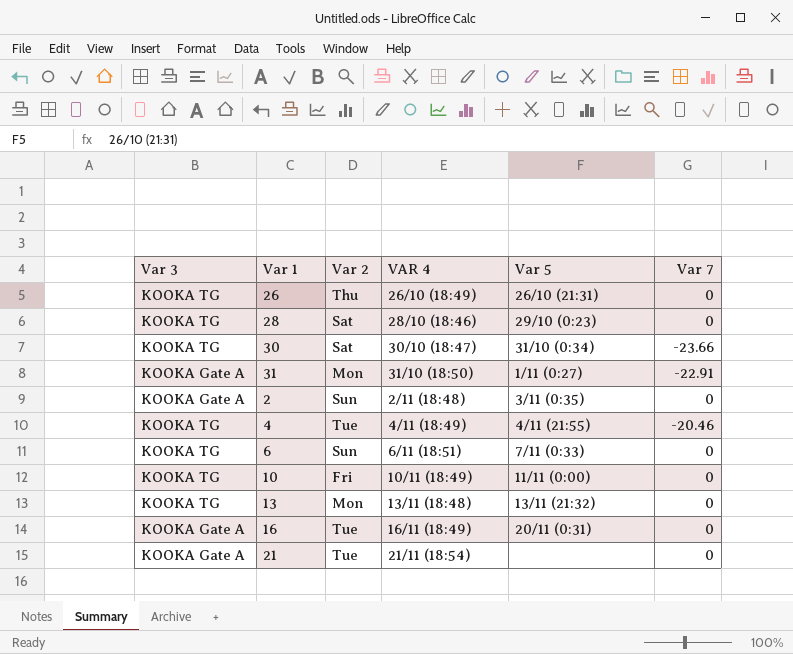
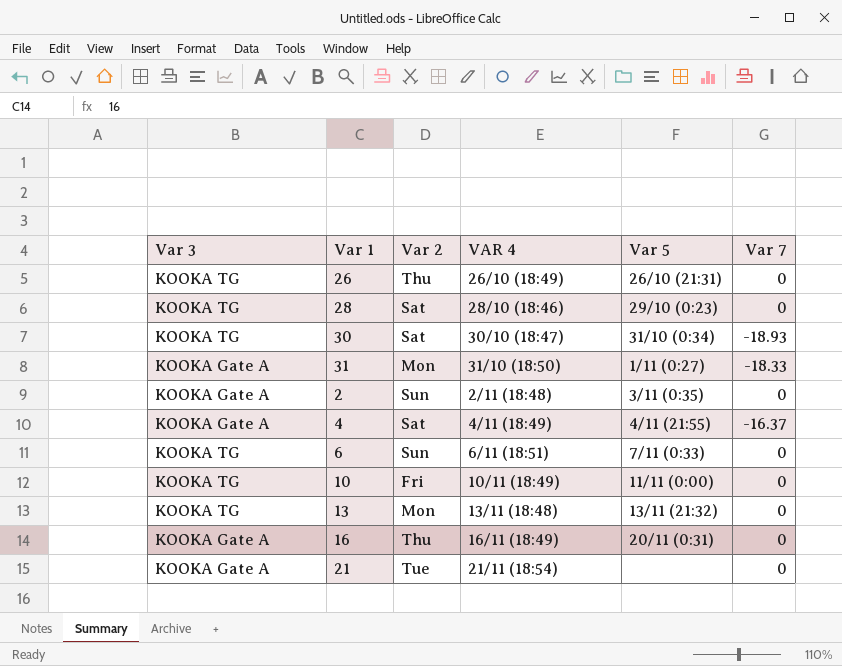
30 | Var 7: -23.66 -> -18.93
31 | Var 7: -22.91 -> -18.33
4 | Var 3: KOOKA TG -> KOOKA Gate A
4 | Var 2: Tue -> Sat
4 | Var 7: -20.46 -> -16.37
16 | Var 2: Tue -> Thu

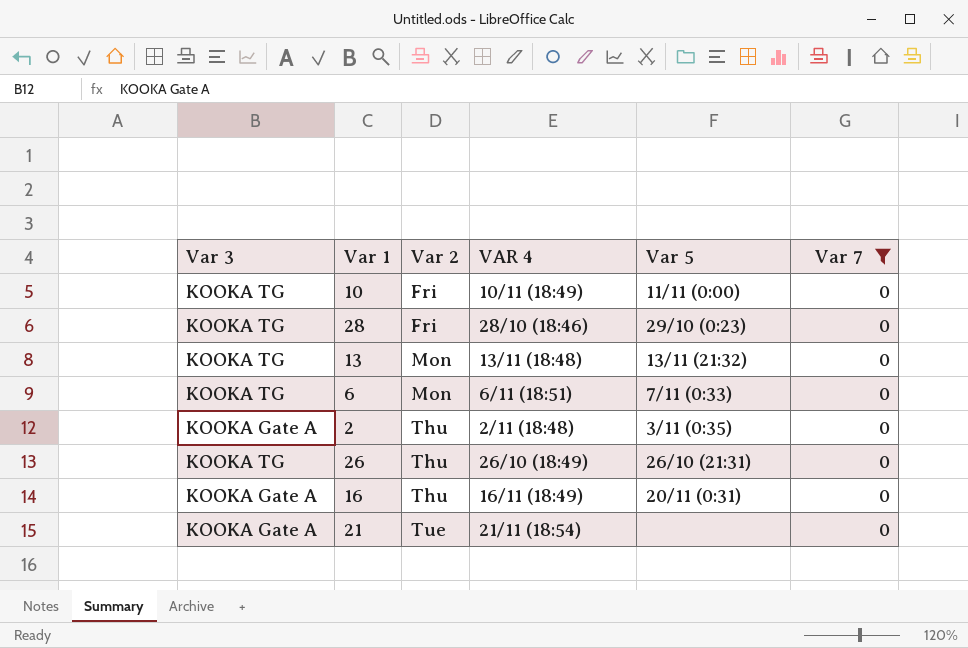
filter: none -> Var 7 = 0
row order: none -> Var 2 ascending
28 | Var 2: Sat -> Fri
6 | Var 2: Sun -> Mon
2 | Var 2: Sun -> Thu

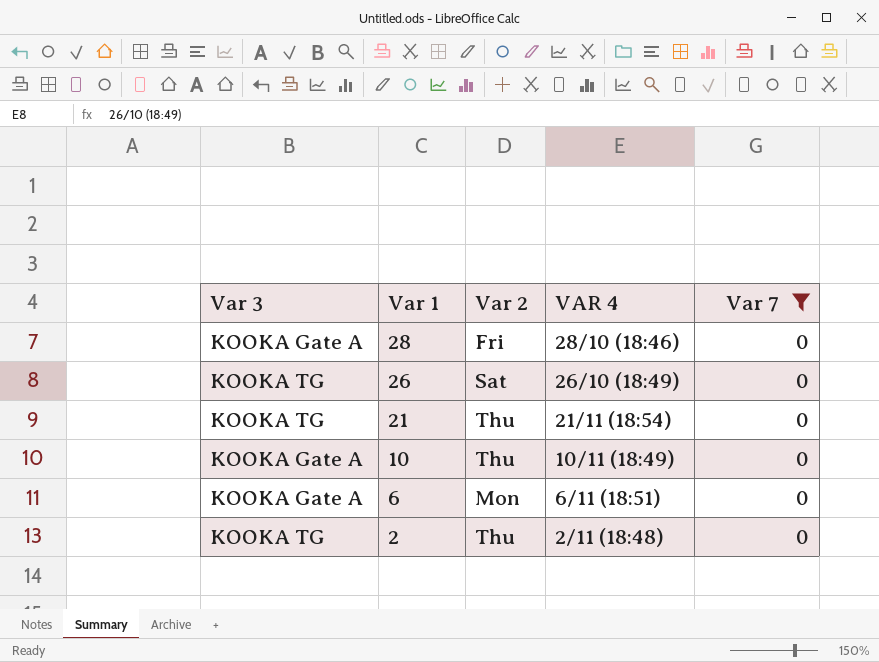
row order: Var 2 ascending -> Var 1 descending
column Var 5 | position: 5 -> none
row 13: KOOKA TG | Mon | 13/11 (18:48) | 13/11 (21:32) | 0 -> none
row 16: KOOKA Gate A | Thu | 16/11 (18:49) | 20/11 (0:31) | 0 -> none
28 | Var 3: KOOKA TG -> KOOKA Gate A
26 | Var 2: Thu -> Sat
21 | Var 3: KOOKA Gate A -> KOOKA TG
21 | Var 2: Tue -> Thu
10 | Var 3: KOOKA TG -> KOOKA Gate A
10 | Var 2: Fri -> Thu
6 | Var 3: KOOKA TG -> KOOKA Gate A
2 | Var 3: KOOKA Gate A -> KOOKA TG

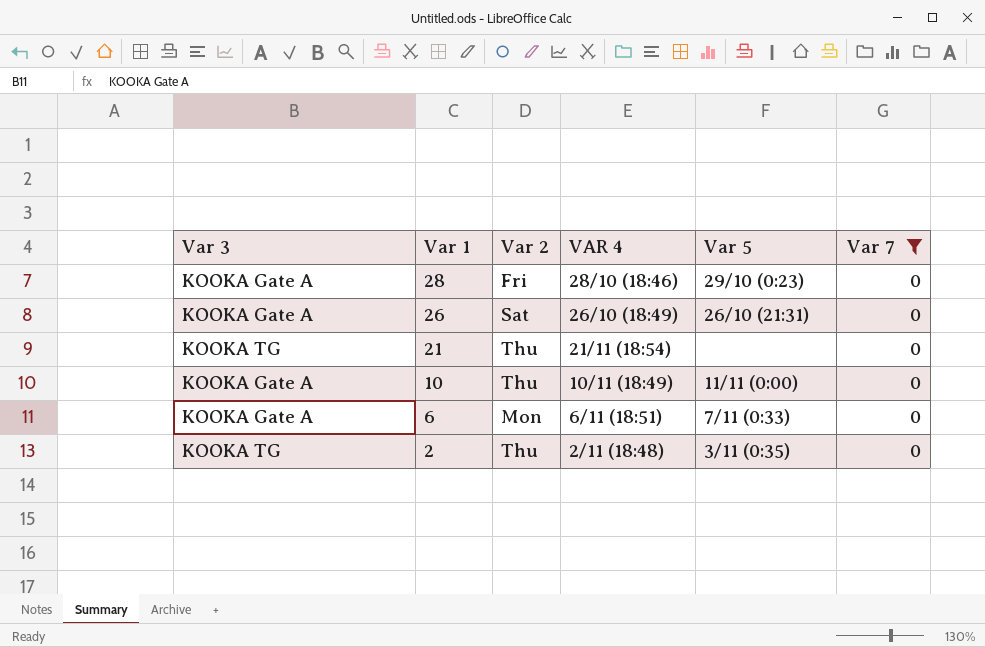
column Var 5 | position: none -> 5
26 | Var 3: KOOKA TG -> KOOKA Gate A

